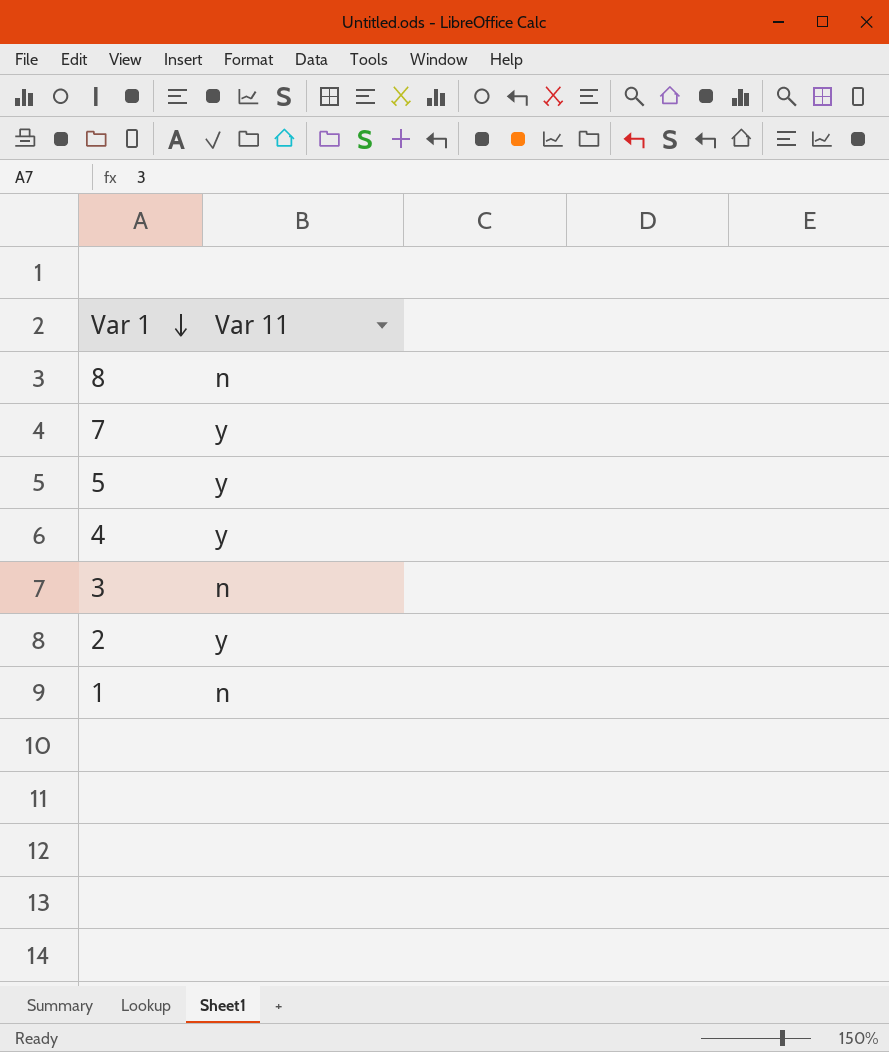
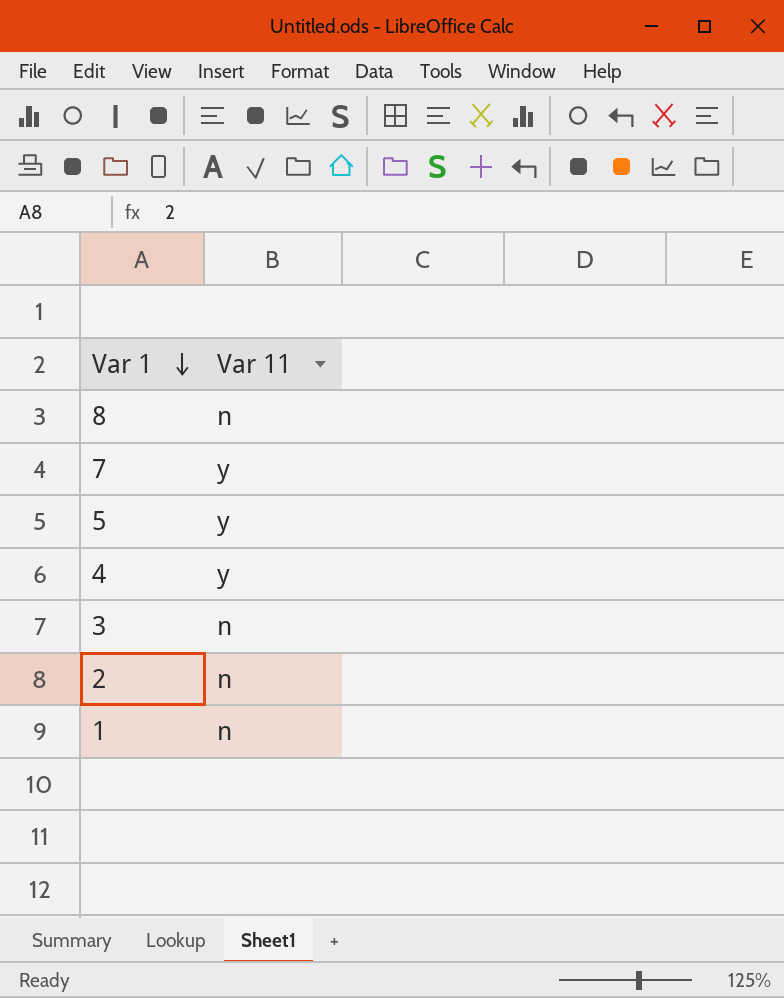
2 | Var 11: y -> n

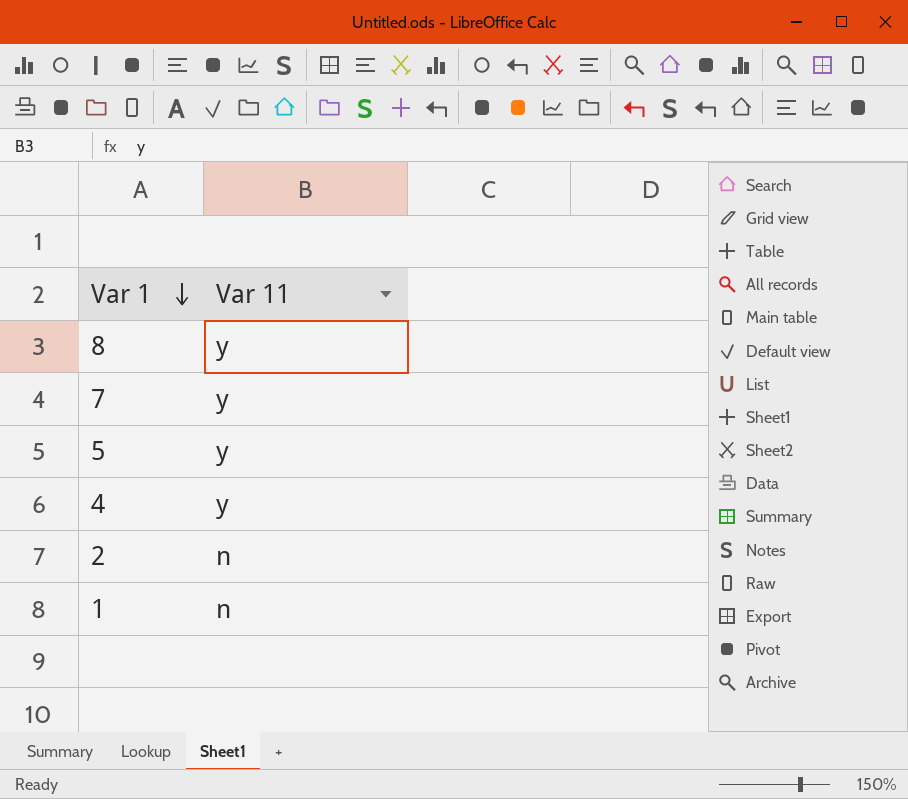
row 3: n -> none
8 | Var 11: n -> y

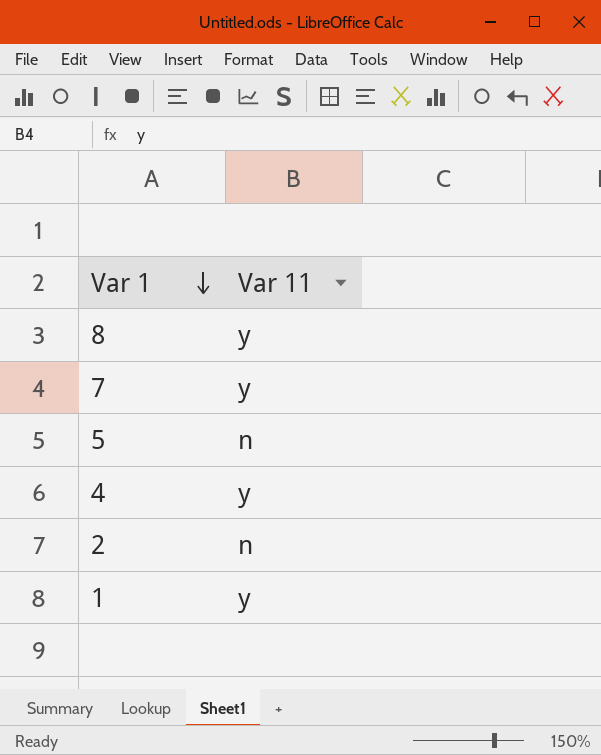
5 | Var 11: y -> n
1 | Var 11: n -> y

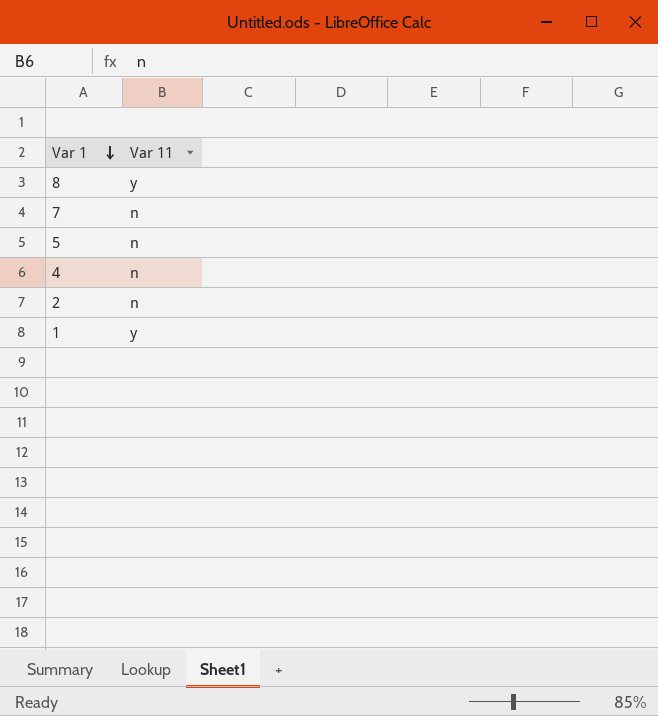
7 | Var 11: y -> n
4 | Var 11: y -> n

